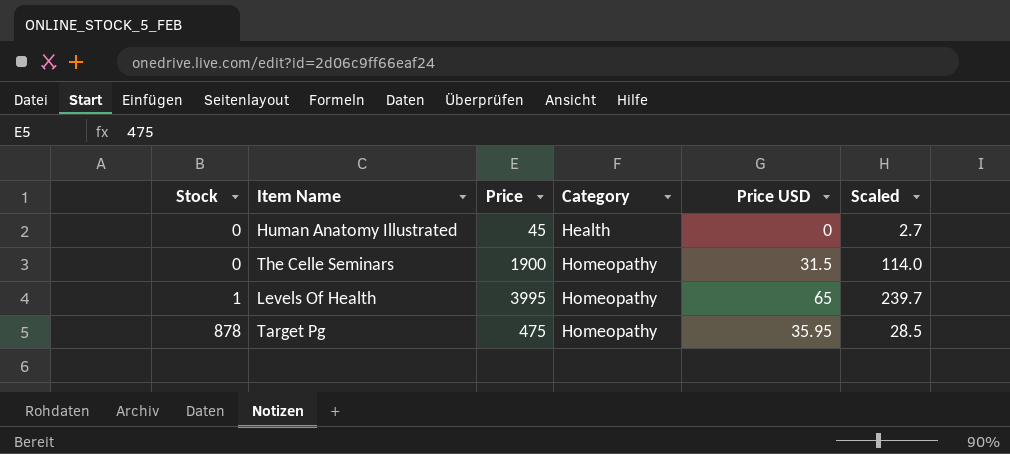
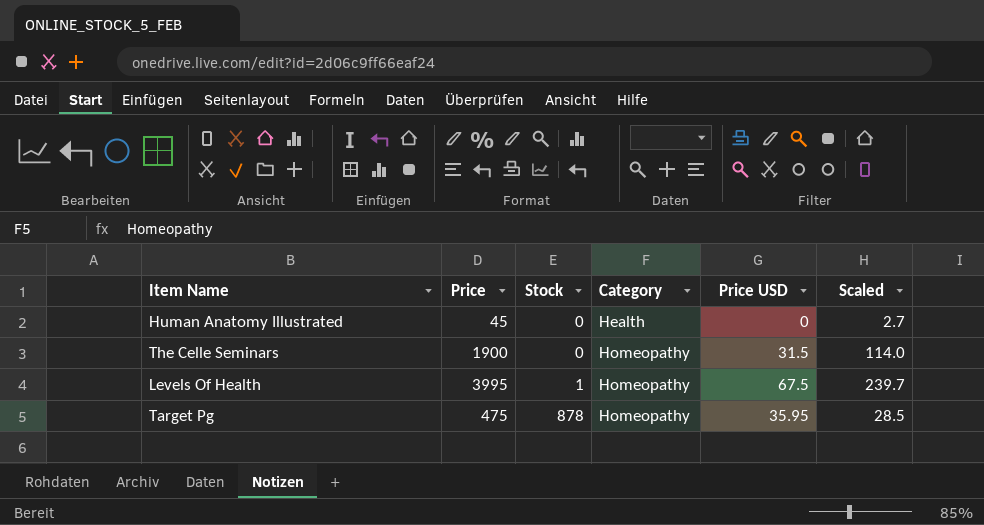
column Stock | position: 1 -> 3
Levels Of Health | Price USD: 65 -> 67.5

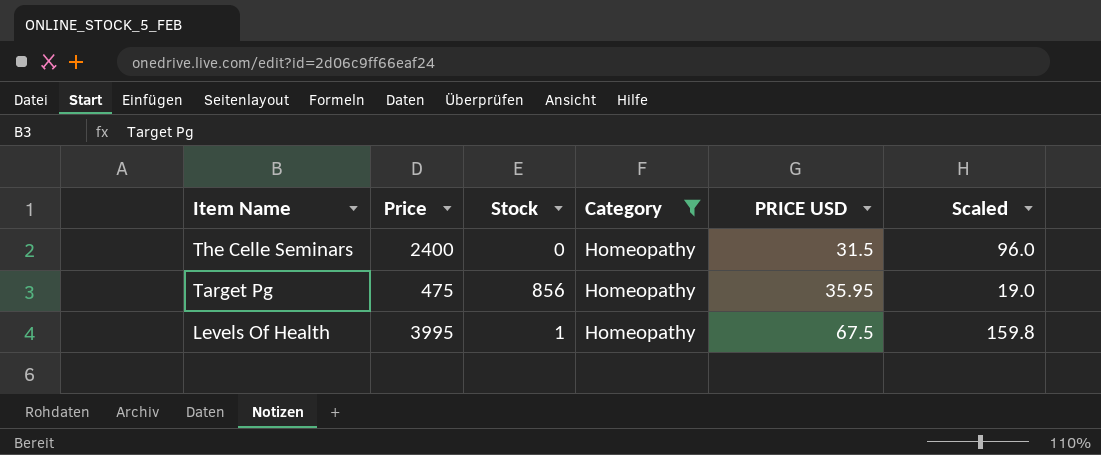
filter: none -> Category = Homeopathy
row order: Stock ascending -> Item Name descending
column name: Price USD -> PRICE USD
column Scaled | formula: [Price] * 0.06 -> [Price] * 0.04
The Celle Seminars | Price: 1900 -> 2400
Target Pg | Stock: 878 -> 856

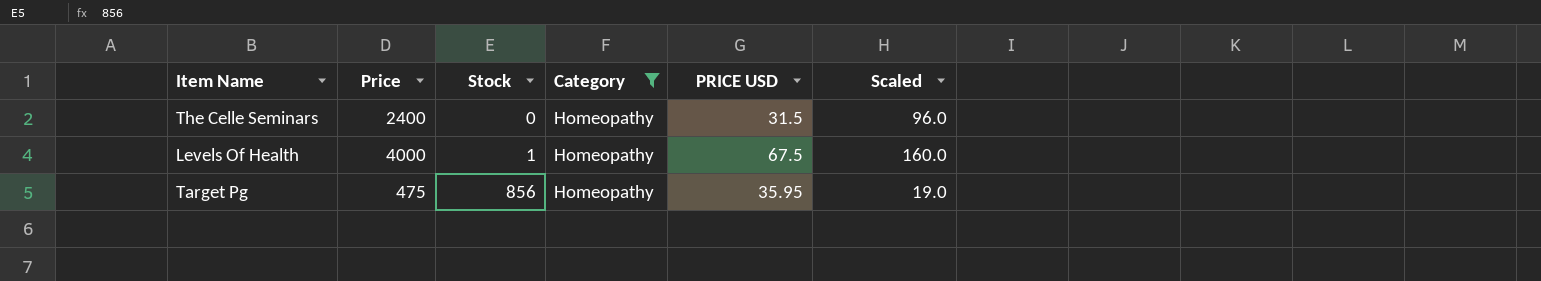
row order: Item Name descending -> Stock ascending
Levels Of Health | Price: 3995 -> 4000
Levels Of Health | Scaled: 159.8 -> 160.0

